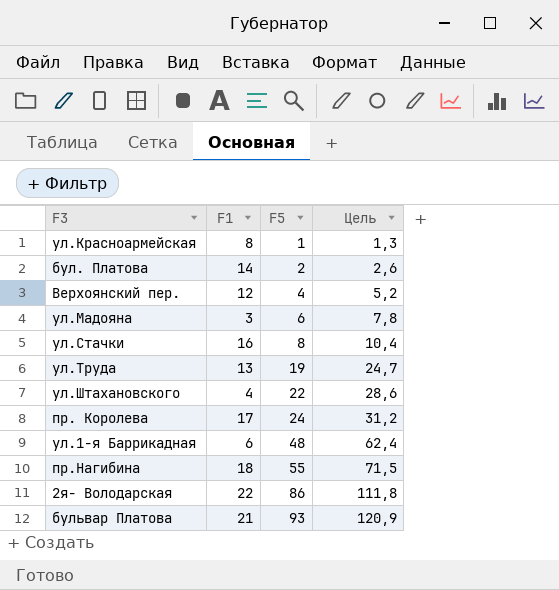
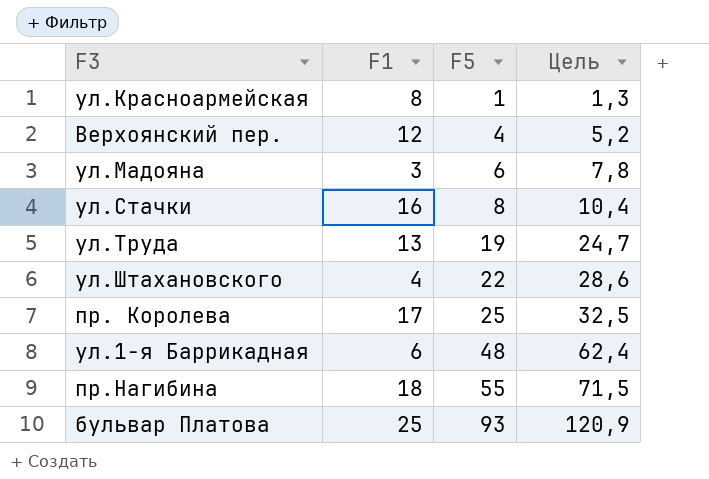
row бул. Платова: 14 | 2 | 2,6 -> none
row 2я- Володарская: 22 | 86 | 111,8 -> none
пр. Королева | F5: 24 -> 25
пр. Королева | Цель: 31,2 -> 32,5
бульвар Платова | F1: 21 -> 25

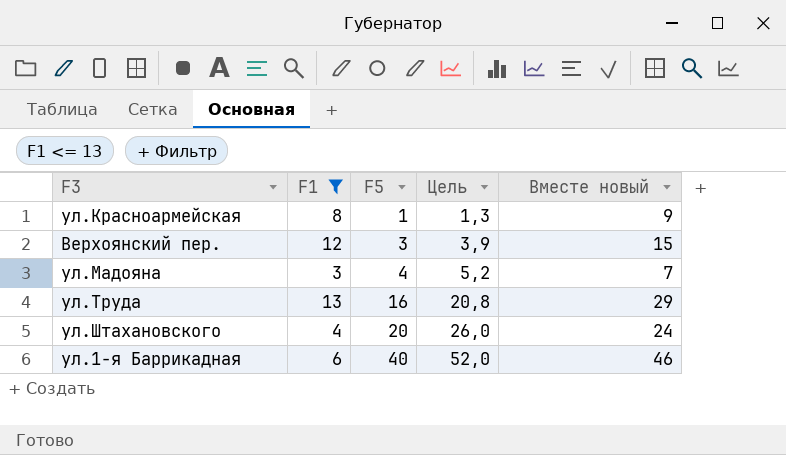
filter: none -> F1 <= 13
column Вместе новый | formula: none -> [F1] + [F5]
Верхоянский пер. | F5: 4 -> 3
Верхоянский пер. | Цель: 5,2 -> 3,9
ул.Мадояна | F5: 6 -> 4
ул.Мадояна | Цель: 7,8 -> 5,2
ул.Труда | F5: 19 -> 16
ул.Труда | Цель: 24,7 -> 20,8
ул.Штахановского | F5: 22 -> 20
ул.Штахановского | Цель: 28,6 -> 26,0
ул.1-я Баррикадная | F5: 48 -> 40
ул.1-я Баррикадная | Цель: 62,4 -> 52,0

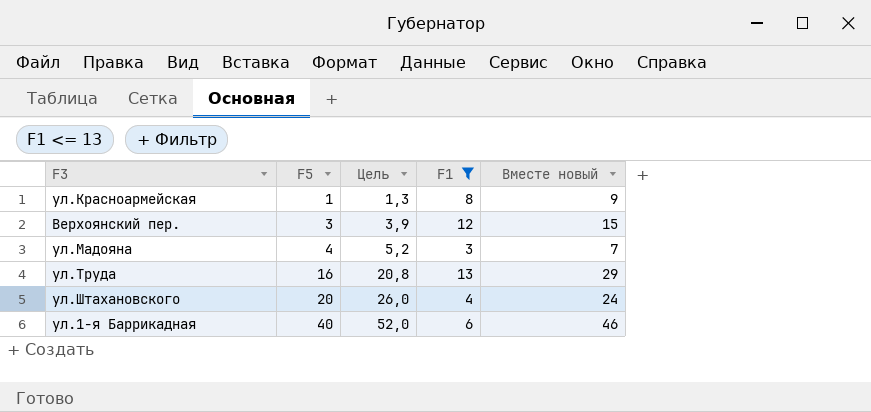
column F1 | position: 2 -> 4

